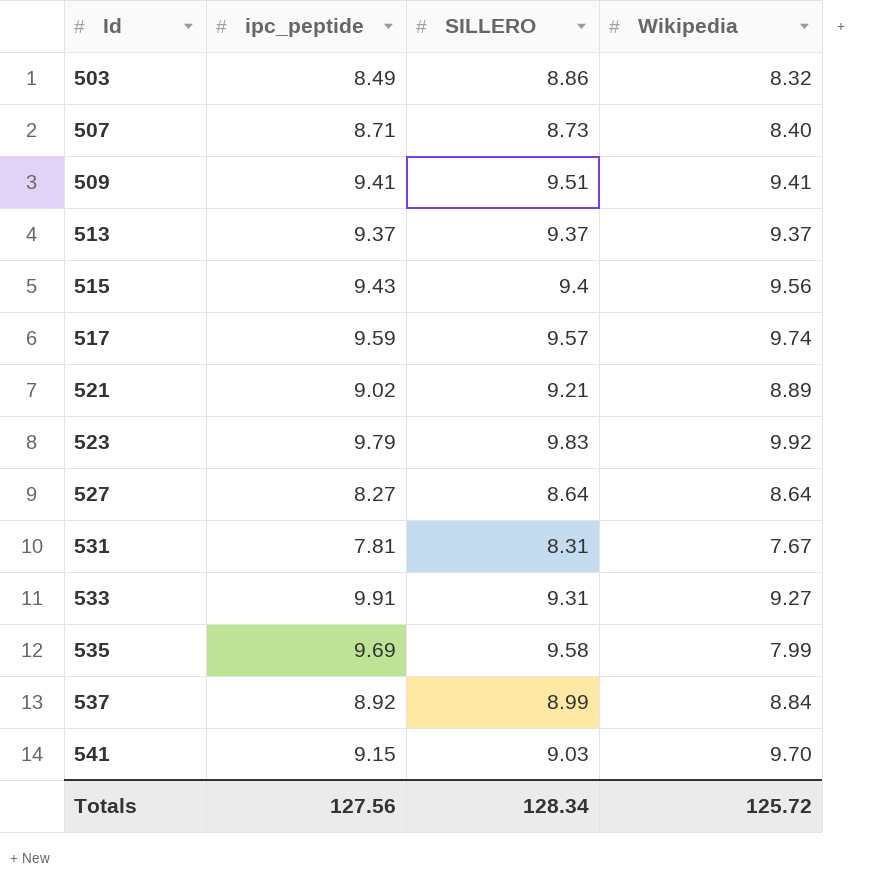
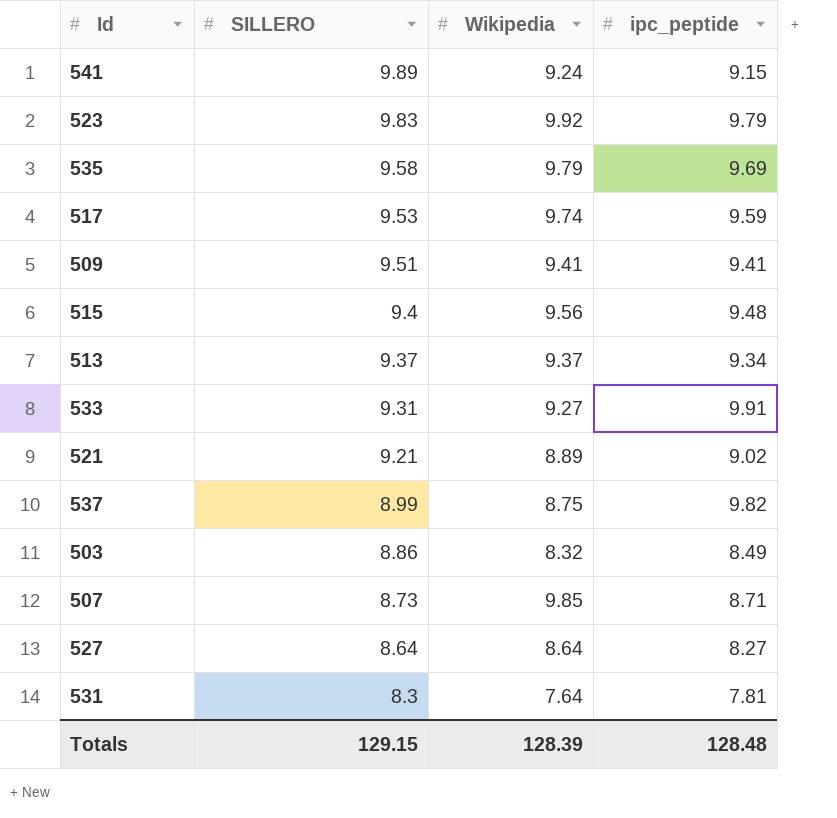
row order: Id ascending -> SILLERO descending
column ipc_peptide | position: 2 -> 4
541 | SILLERO: 9.03 -> 9.89
541 | Wikipedia: 9.70 -> 9.24
535 | Wikipedia: 7.99 -> 9.79
517 | SILLERO: 9.57 -> 9.53
515 | ipc_peptide: 9.43 -> 9.48
513 | ipc_peptide: 9.37 -> 9.34
537 | Wikipedia: 8.84 -> 8.75
537 | ipc_peptide: 8.92 -> 9.82
507 | Wikipedia: 8.40 -> 9.85
531 | SILLERO: 8.31 -> 8.3
531 | Wikipedia: 7.67 -> 7.64
Totals | SILLERO: 128.34 -> 129.15
Totals | Wikipedia: 125.72 -> 128.39
Totals | ipc_peptide: 127.56 -> 128.48

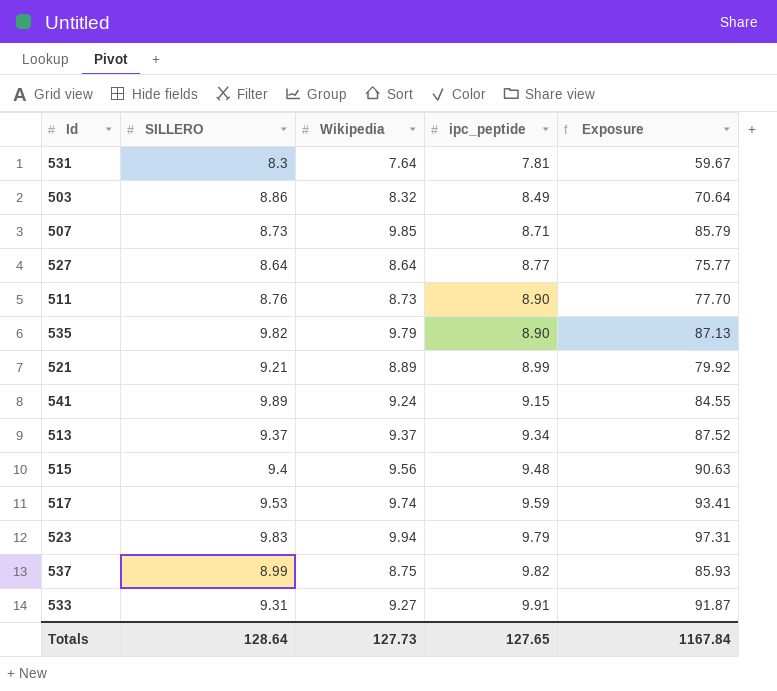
row order: SILLERO descending -> ipc_peptide ascending
column Exposure | formula: none -> [Wikipedia] * [ipc_peptide]
row 509: 9.51 | 9.41 | 9.41 -> none
527 | ipc_peptide: 8.27 -> 8.77
row 511: none -> 8.76 | 8.73 | 8.90 | 77.70
535 | SILLERO: 9.58 -> 9.82
535 | ipc_peptide: 9.69 -> 8.90
521 | ipc_peptide: 9.02 -> 8.99
523 | Wikipedia: 9.92 -> 9.94
Totals | SILLERO: 129.15 -> 128.64
Totals | Wikipedia: 128.39 -> 127.73
Totals | ipc_peptide: 128.48 -> 127.65

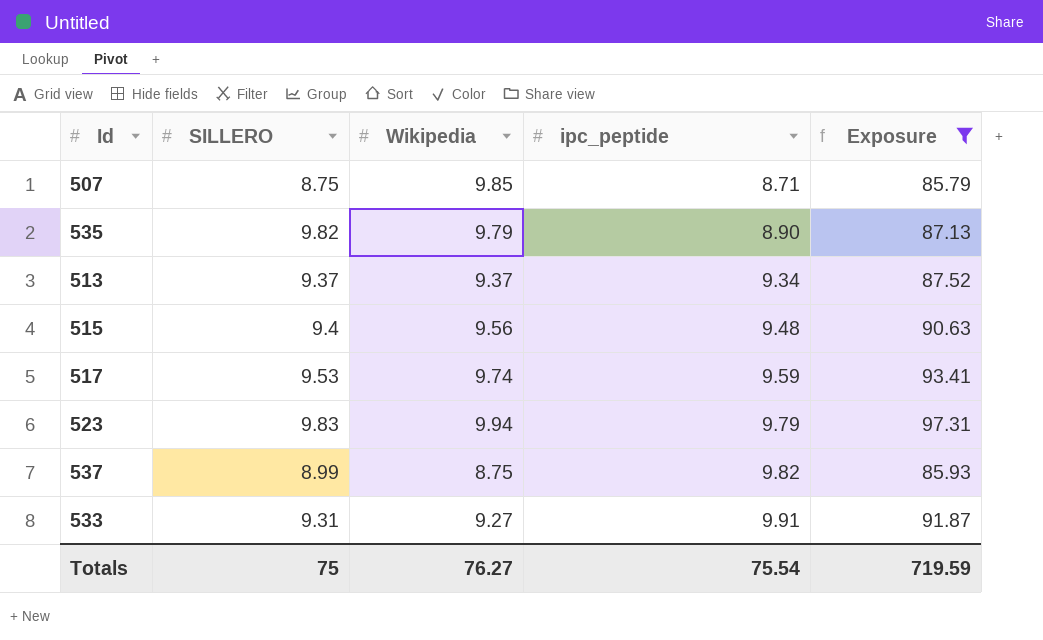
filter: none -> Exposure >= 85.79
507 | SILLERO: 8.73 -> 8.75
Totals | SILLERO: 128.64 -> 75
Totals | Wikipedia: 127.73 -> 76.27
Totals | ipc_peptide: 127.65 -> 75.54
Totals | Exposure: 1167.84 -> 719.59

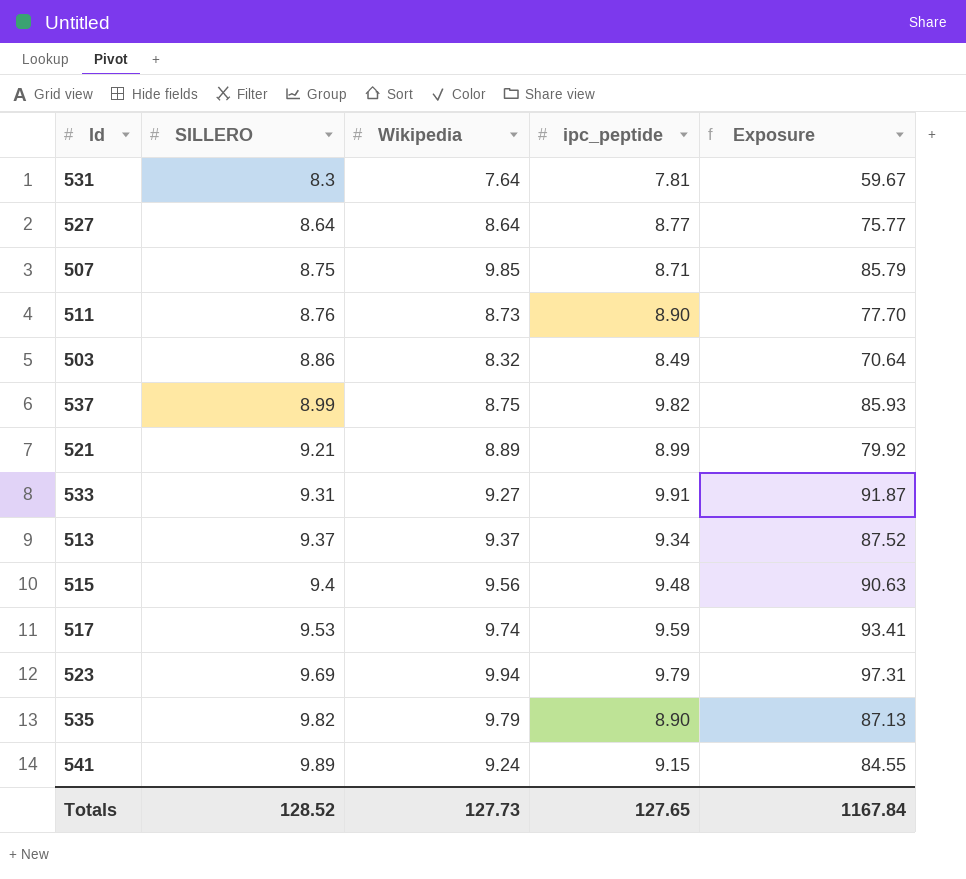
filter: Exposure >= 85.79 -> none
row order: ipc_peptide ascending -> SILLERO ascending
523 | SILLERO: 9.83 -> 9.69
Totals | SILLERO: 75 -> 128.52
Totals | Wikipedia: 76.27 -> 127.73
Totals | ipc_peptide: 75.54 -> 127.65
Totals | Exposure: 719.59 -> 1167.84

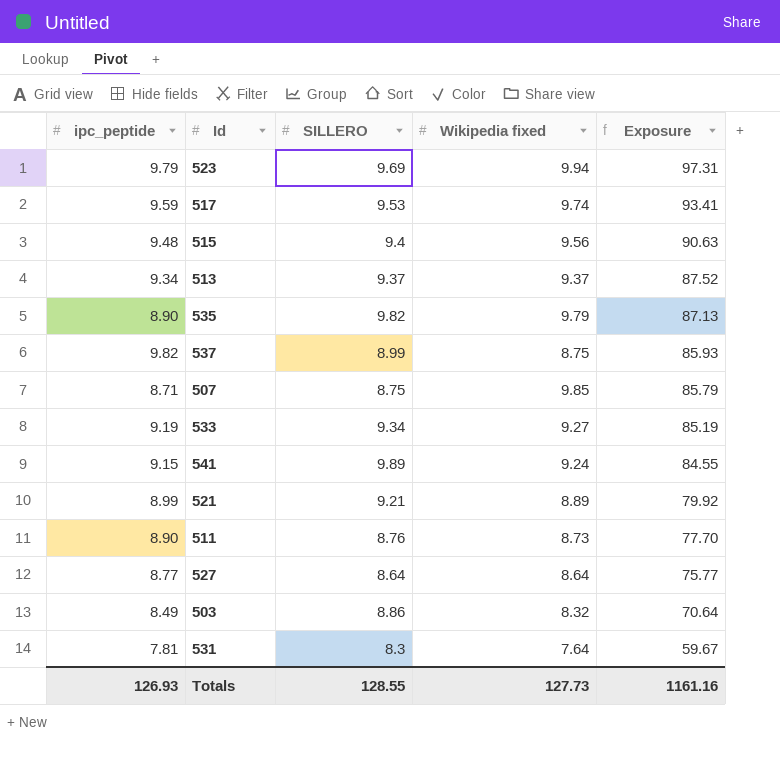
row order: SILLERO ascending -> Exposure descending
column ipc_peptide | position: 4 -> 1
column name: Wikipedia -> Wikipedia fixed
533 | ipc_peptide: 9.91 -> 9.19
533 | SILLERO: 9.31 -> 9.34
533 | Exposure: 91.87 -> 85.19
Totals | ipc_peptide: 127.65 -> 126.93
Totals | SILLERO: 128.52 -> 128.55
Totals | Exposure: 1167.84 -> 1161.16

